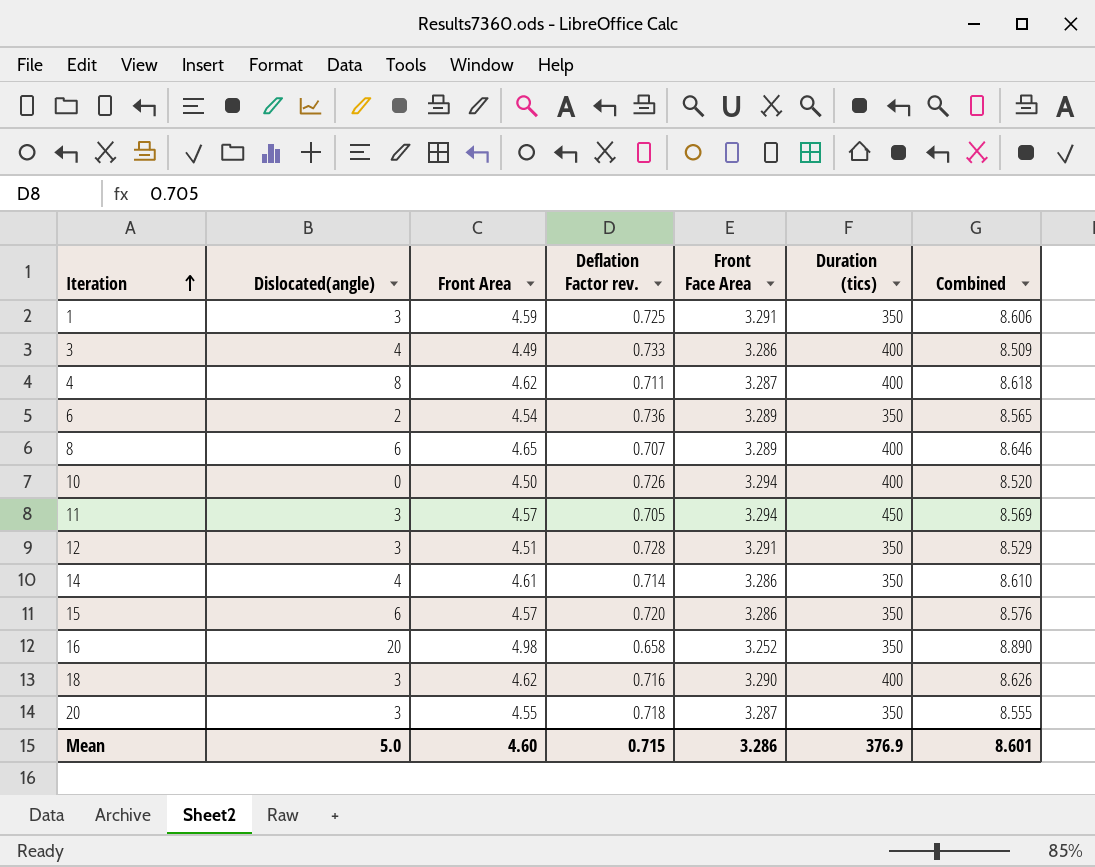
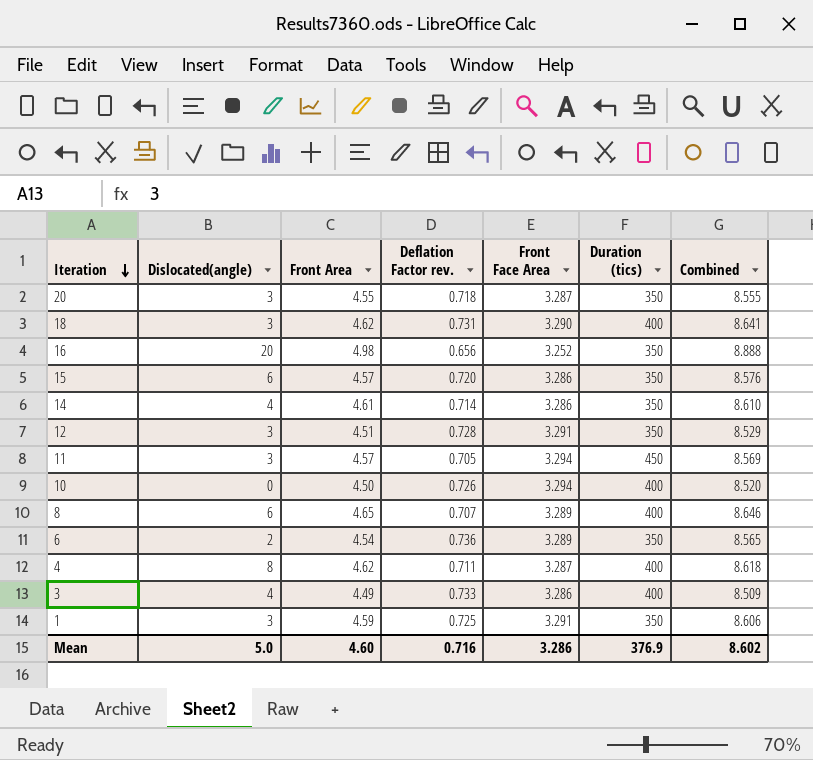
row order: Iteration ascending -> Iteration descending
18 | Deflation Factor rev.: 0.716 -> 0.731
18 | Combined: 8.626 -> 8.641
16 | Deflation Factor rev.: 0.658 -> 0.656
16 | Combined: 8.890 -> 8.888
Mean | Deflation Factor rev.: 0.715 -> 0.716
Mean | Combined: 8.601 -> 8.602

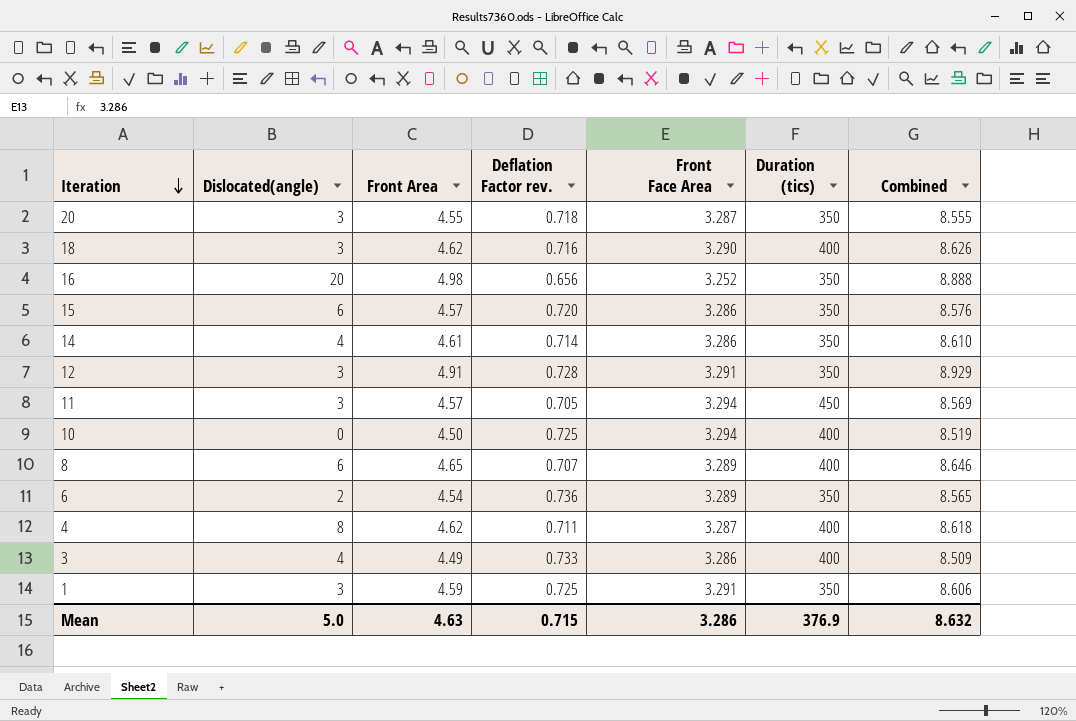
18 | Deflation Factor rev.: 0.731 -> 0.716
18 | Combined: 8.641 -> 8.626
12 | Front Area: 4.51 -> 4.91
12 | Combined: 8.529 -> 8.929
10 | Deflation Factor rev.: 0.726 -> 0.725
10 | Combined: 8.520 -> 8.519
Mean | Front Area: 4.60 -> 4.63
Mean | Deflation Factor rev.: 0.716 -> 0.715
Mean | Combined: 8.602 -> 8.632

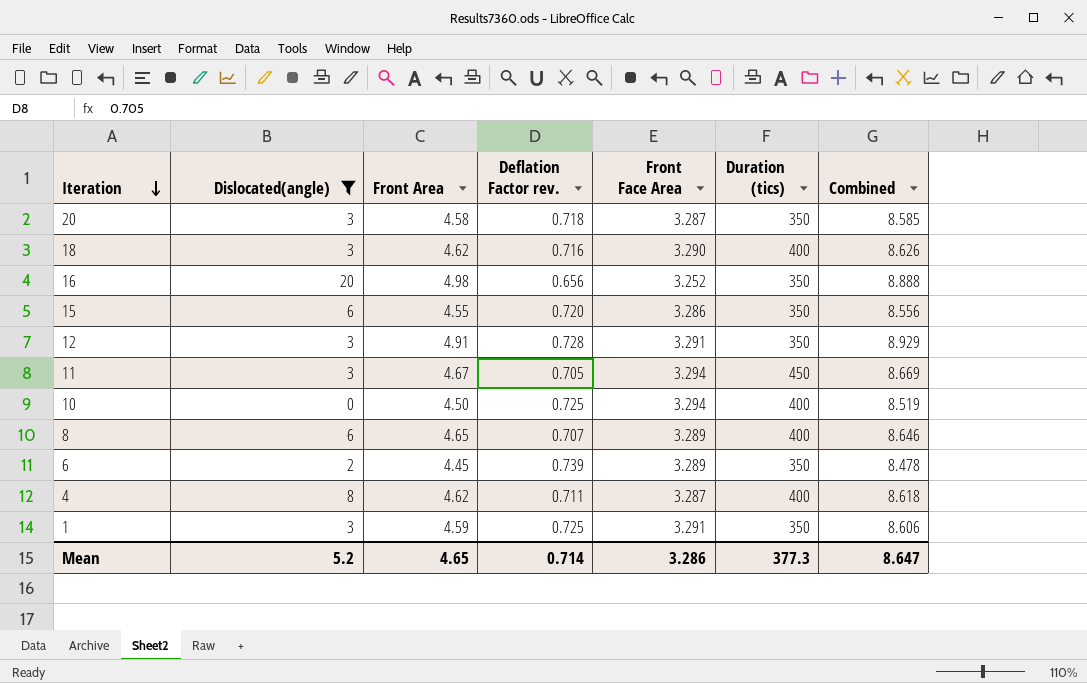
filter: none -> Dislocated(angle) != 4
20 | Front Area: 4.55 -> 4.58
20 | Combined: 8.555 -> 8.585
15 | Front Area: 4.57 -> 4.55
15 | Combined: 8.576 -> 8.556
11 | Front Area: 4.57 -> 4.67
11 | Combined: 8.569 -> 8.669
6 | Front Area: 4.54 -> 4.45
6 | Deflation Factor rev.: 0.736 -> 0.739
6 | Combined: 8.565 -> 8.478
Mean | Dislocated(angle): 5.0 -> 5.2
Mean | Front Area: 4.63 -> 4.65
Mean | Deflation Factor rev.: 0.715 -> 0.714
Mean | Duration (tics): 376.9 -> 377.3
Mean | Combined: 8.632 -> 8.647

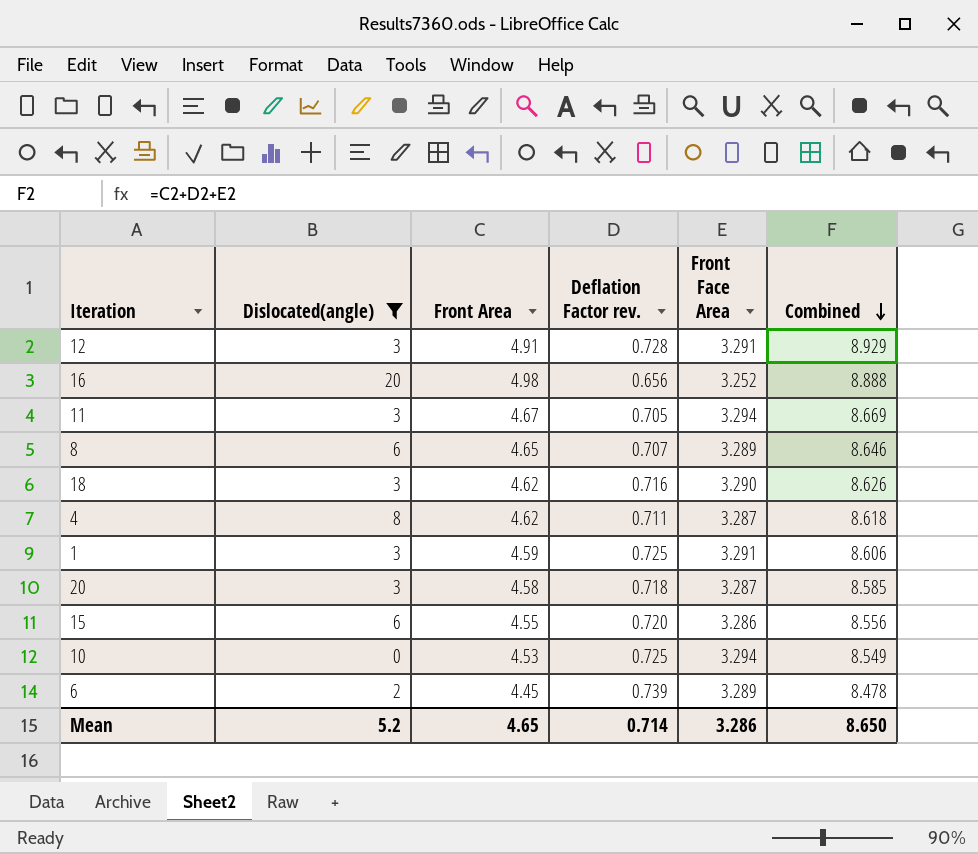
row order: Iteration descending -> Combined descending
column Duration (tics) | position: 6 -> none
10 | Front Area: 4.50 -> 4.53
10 | Combined: 8.519 -> 8.549
Mean | Combined: 8.647 -> 8.650

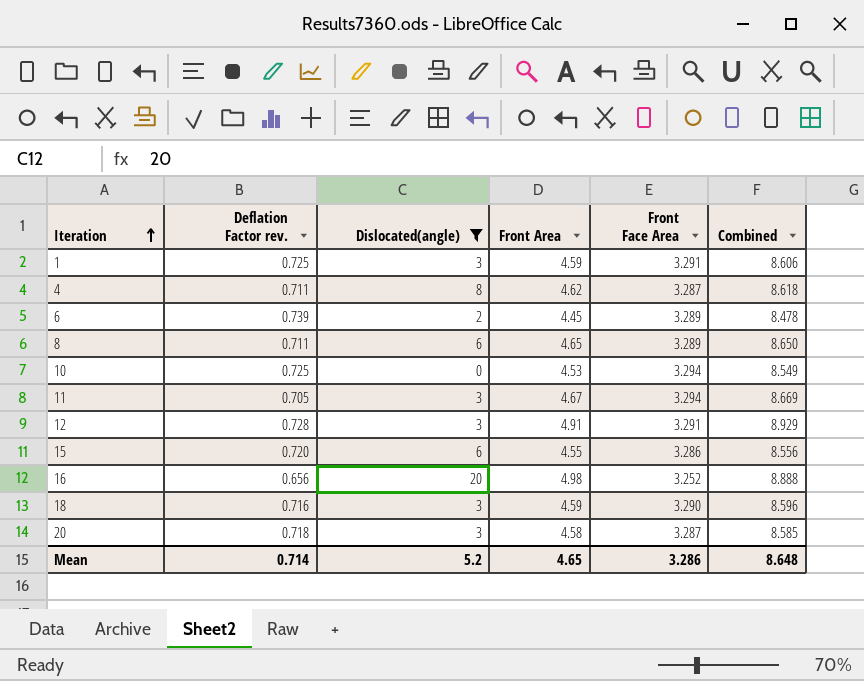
row order: Combined descending -> Iteration ascending
column Deflation Factor rev. | position: 4 -> 2
8 | Deflation Factor rev.: 0.707 -> 0.711
8 | Combined: 8.646 -> 8.650
18 | Front Area: 4.62 -> 4.59
18 | Combined: 8.626 -> 8.596
Mean | Combined: 8.650 -> 8.648

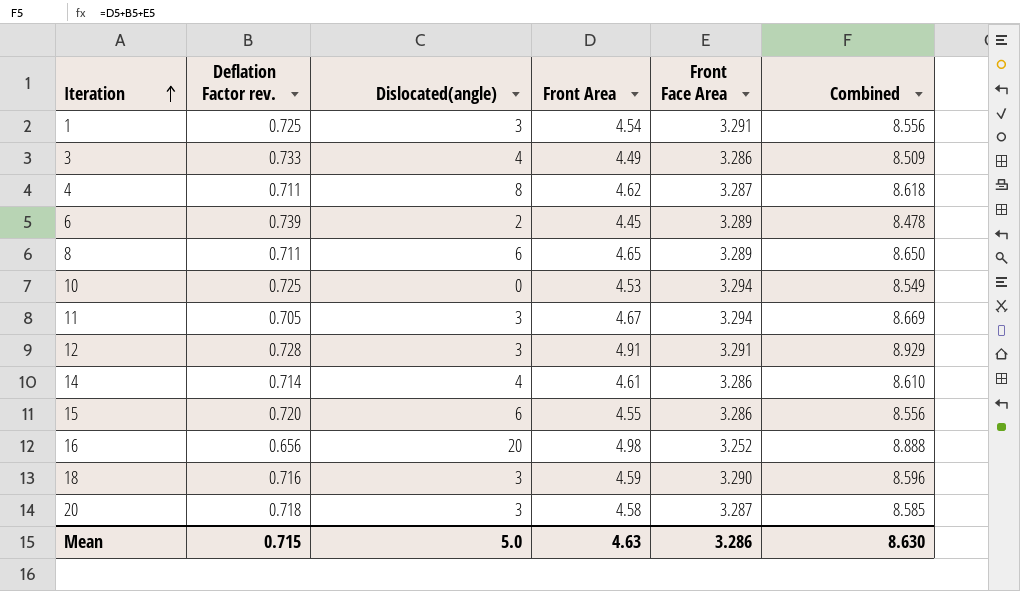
filter: Dislocated(angle) != 4 -> none
1 | Front Area: 4.59 -> 4.54
1 | Combined: 8.606 -> 8.556
Mean | Deflation Factor rev.: 0.714 -> 0.715
Mean | Dislocated(angle): 5.2 -> 5.0
Mean | Front Area: 4.65 -> 4.63
Mean | Combined: 8.648 -> 8.630

